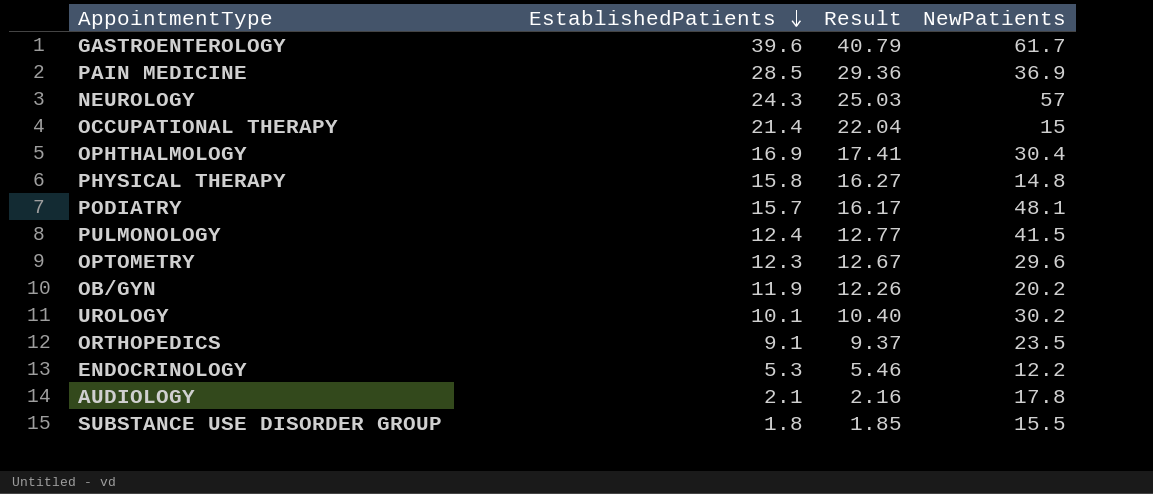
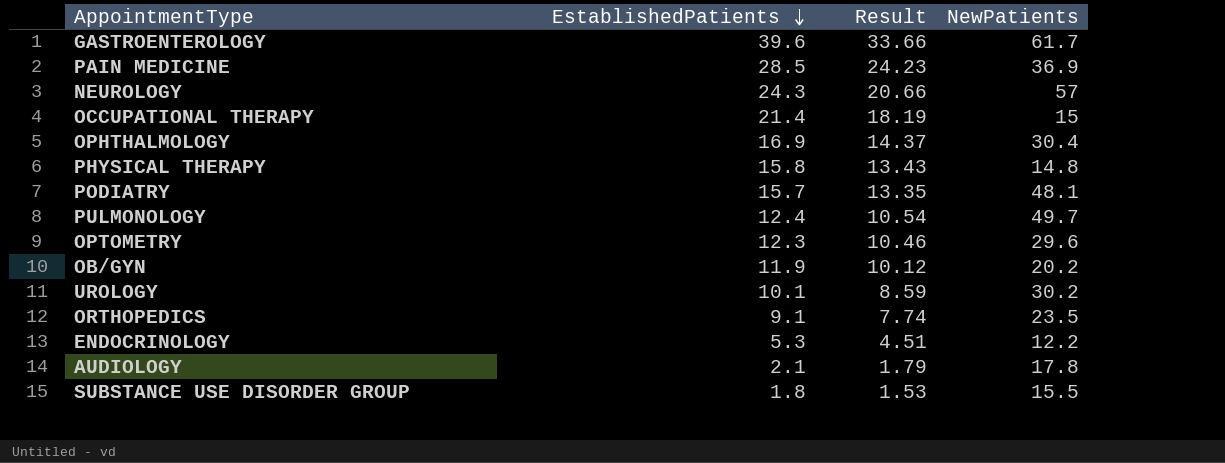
column Result | formula: [EstablishedPatients] * 1.03 -> [EstablishedPatients] * 0.85
PULMONOLOGY | NewPatients: 41.5 -> 49.7

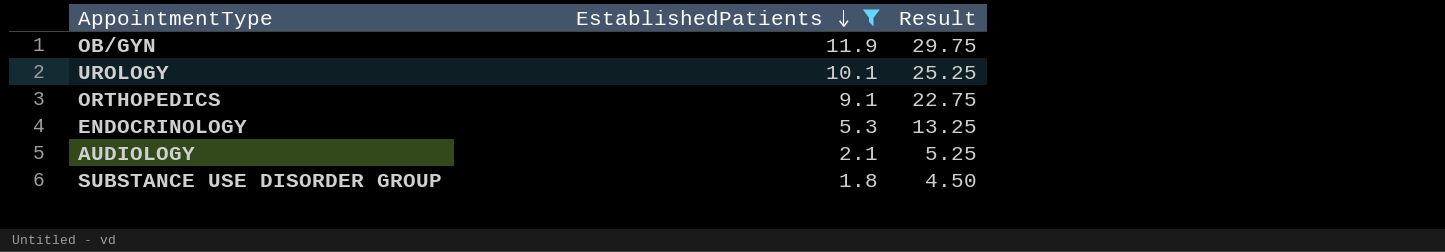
filter: none -> EstablishedPatients <= 11.9
column NewPatients | position: 4 -> none
column Result | formula: [EstablishedPatients] * 0.85 -> [EstablishedPatients] * 2.5

